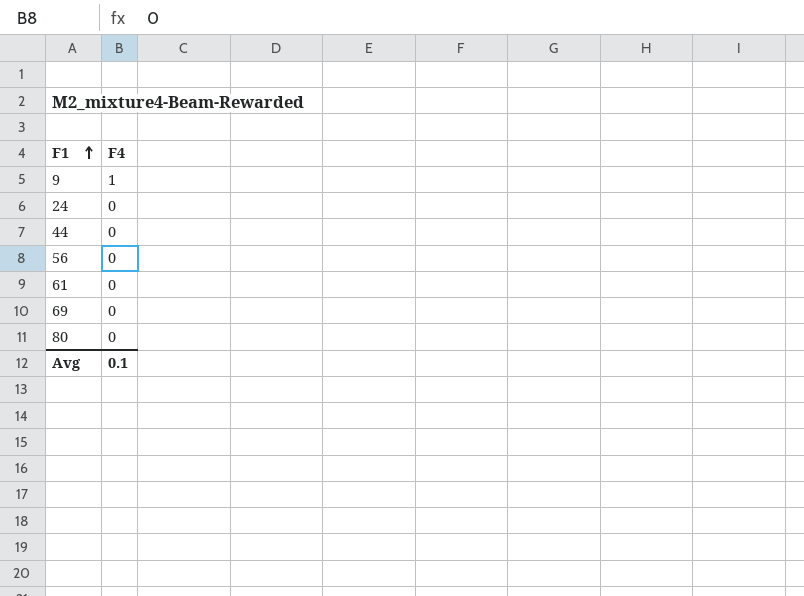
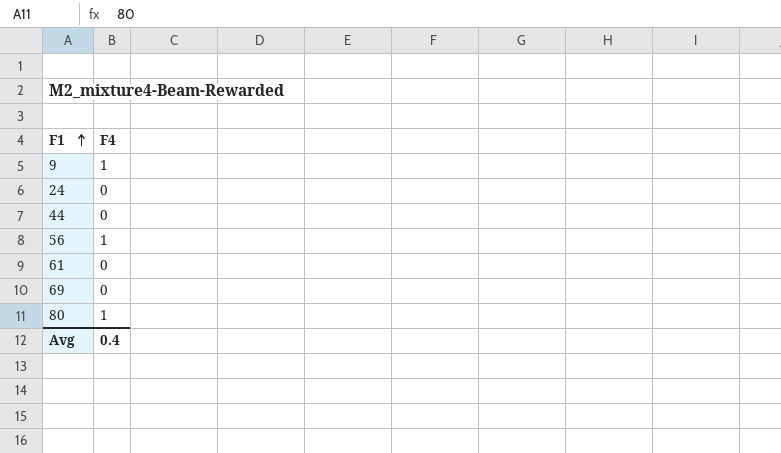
56 | F4: 0 -> 1
80 | F4: 0 -> 1
Avg | F4: 0.1 -> 0.4

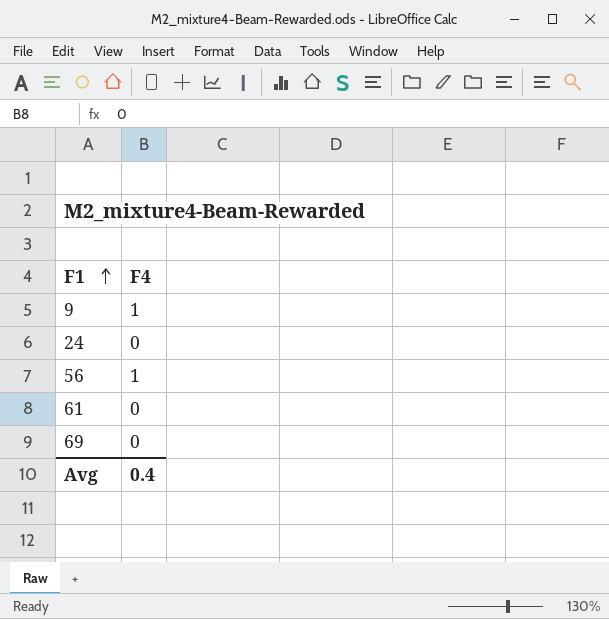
row 44: 0 -> none
row 80: 1 -> none

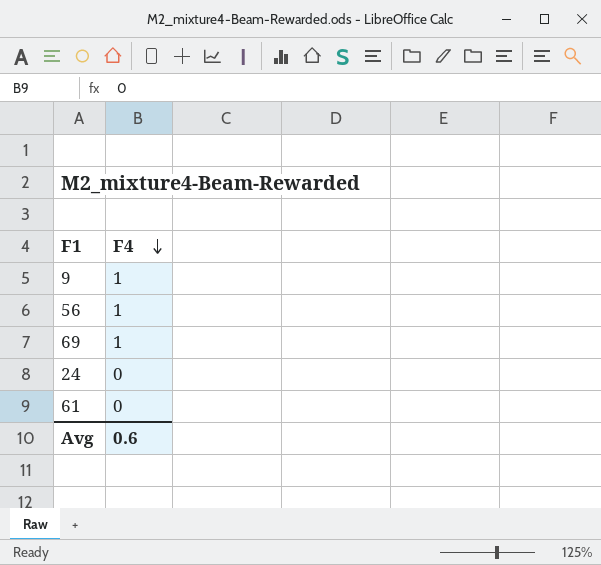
row order: F1 ascending -> F4 descending
69 | F4: 0 -> 1
Avg | F4: 0.4 -> 0.6

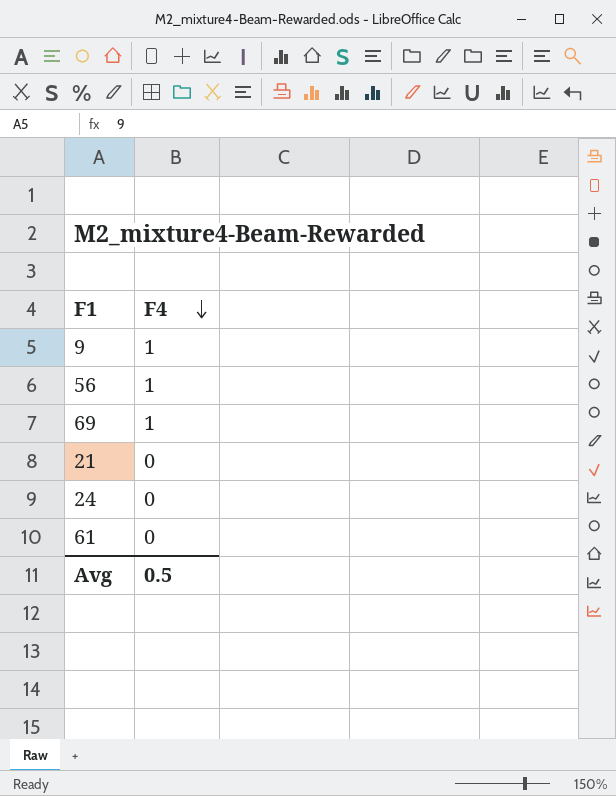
row 21: none -> 0
Avg | F4: 0.6 -> 0.5

